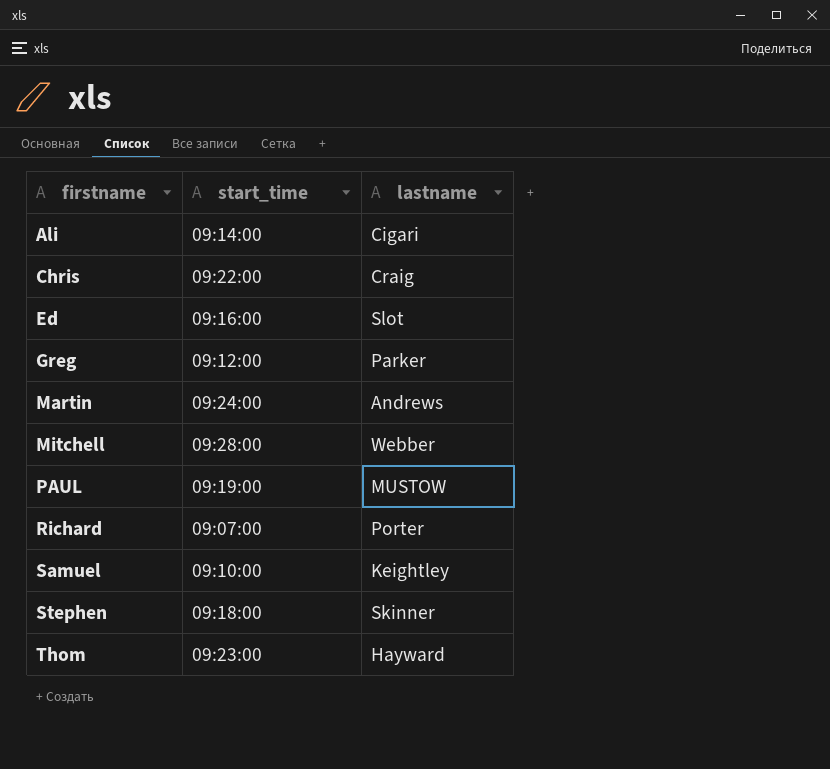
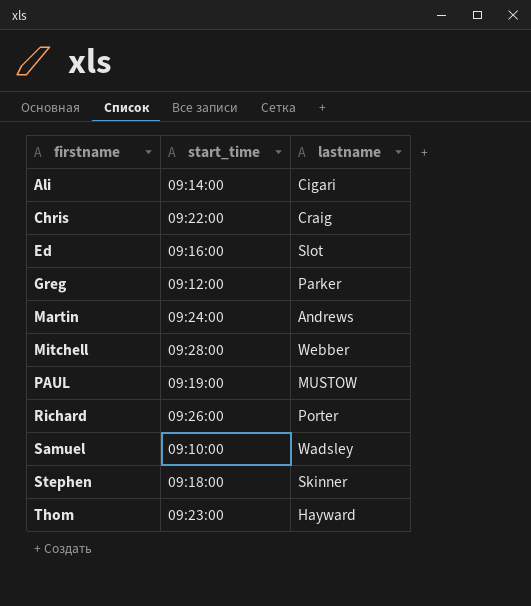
Richard | start_time: 09:07:00 -> 09:26:00
Samuel | lastname: Keightley -> Wadsley

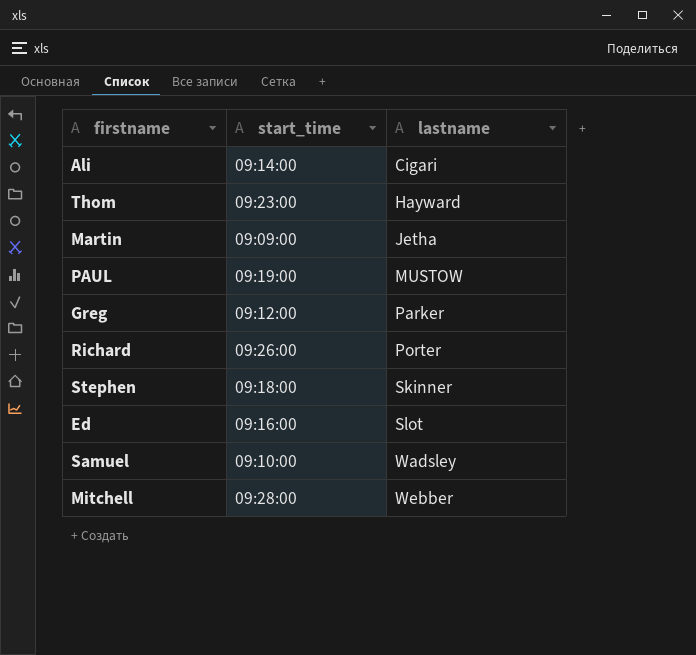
row order: firstname ascending -> lastname ascending
row Chris: 09:22:00 | Craig -> none
Martin | start_time: 09:24:00 -> 09:09:00
Martin | lastname: Andrews -> Jetha

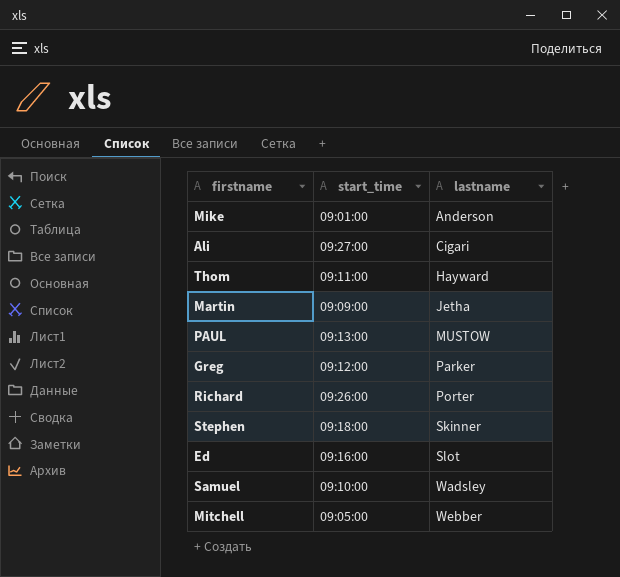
row Mike: none -> 09:01:00 | Anderson
Ali | start_time: 09:14:00 -> 09:27:00
Thom | start_time: 09:23:00 -> 09:11:00
PAUL | start_time: 09:19:00 -> 09:13:00
Mitchell | start_time: 09:28:00 -> 09:05:00

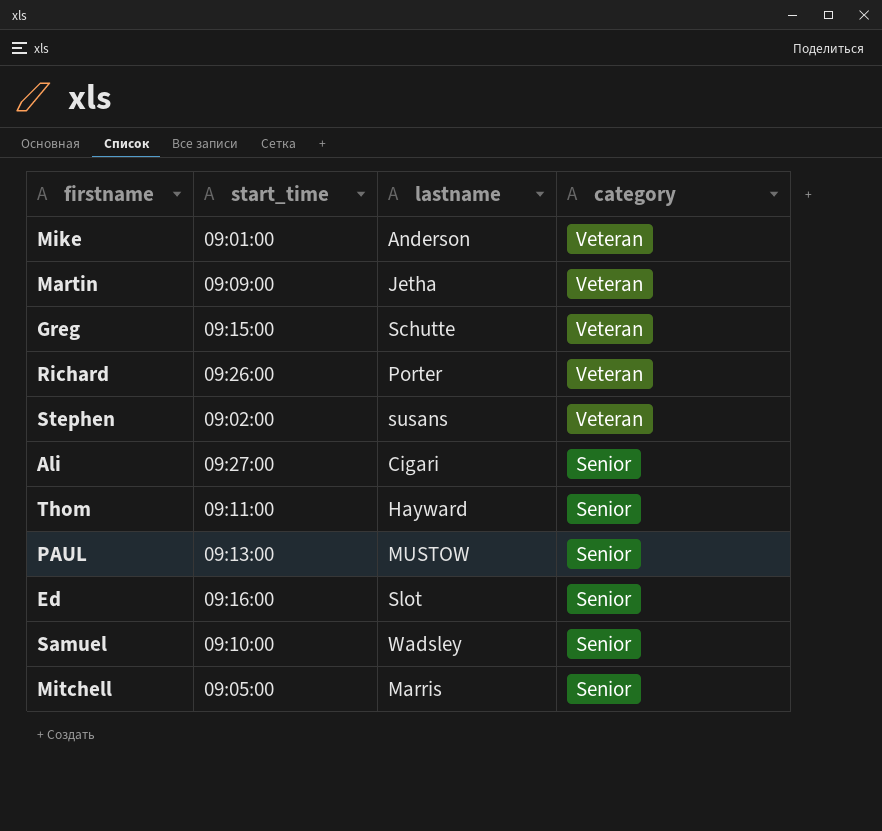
row order: lastname ascending -> category descending
column category | position: none -> 4
Greg | start_time: 09:12:00 -> 09:15:00
Greg | lastname: Parker -> Schutte
Stephen | start_time: 09:18:00 -> 09:02:00
Stephen | lastname: Skinner -> susans
Mitchell | lastname: Webber -> Marris

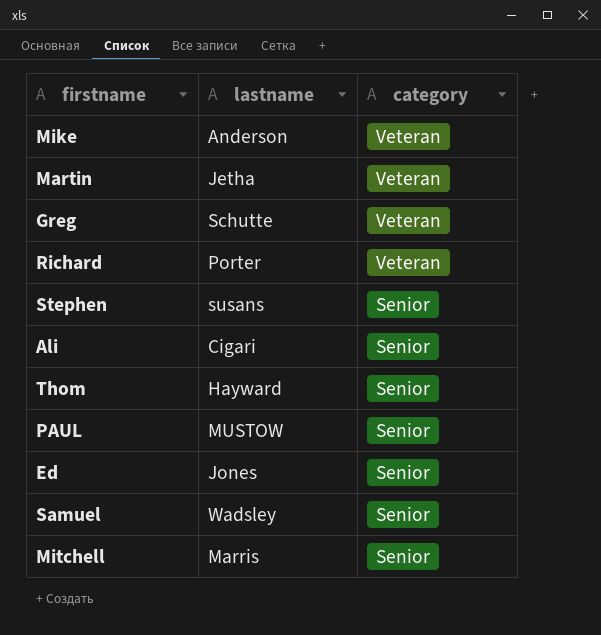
column start_time | position: 2 -> none
Stephen | category: Veteran -> Senior
Ed | lastname: Slot -> Jones

